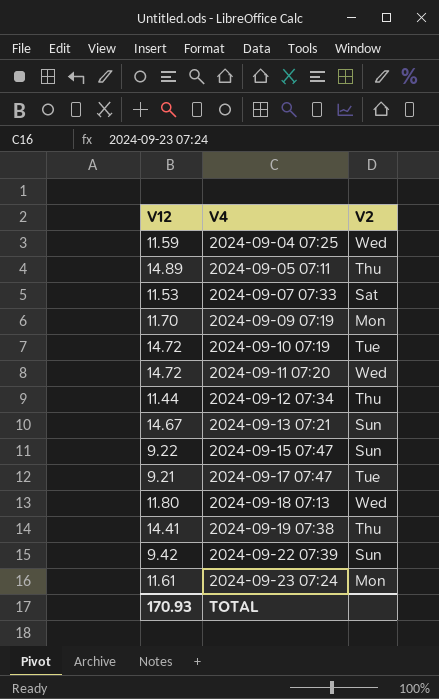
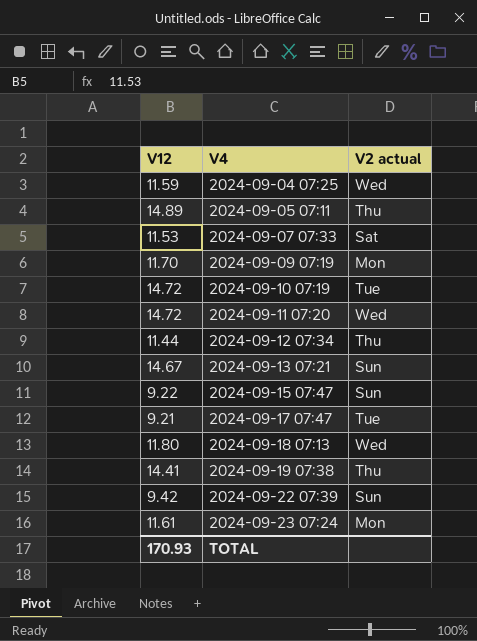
column name: V2 -> V2 actual

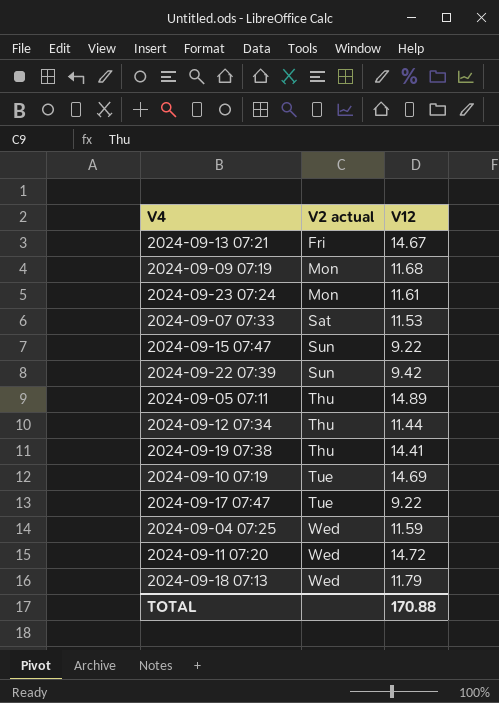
row order: V4 ascending -> V2 actual ascending
column V12 | position: 1 -> 3
2024-09-13 07:21 | V2 actual: Sun -> Fri
2024-09-09 07:19 | V12: 11.70 -> 11.68
2024-09-10 07:19 | V12: 14.72 -> 14.69
2024-09-17 07:47 | V12: 9.21 -> 9.22
2024-09-18 07:13 | V12: 11.80 -> 11.79
TOTAL | V12: 170.93 -> 170.88

